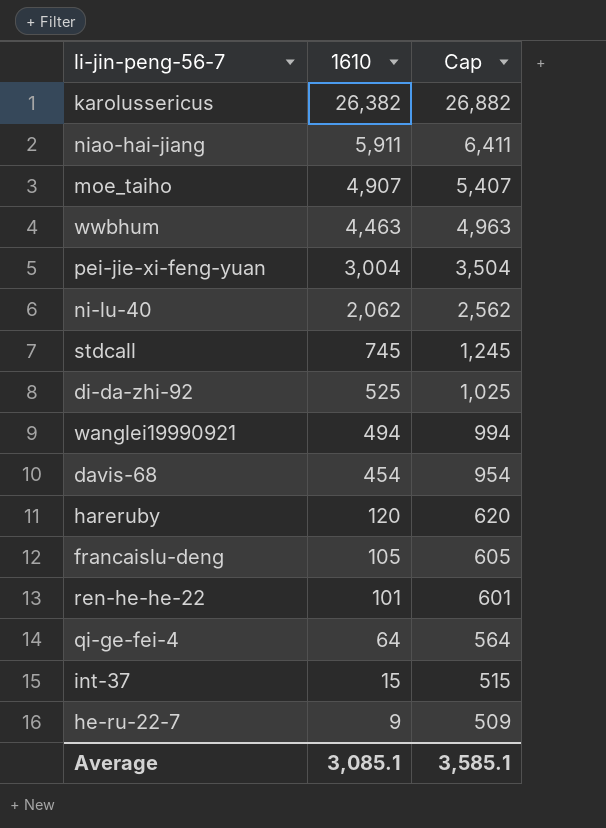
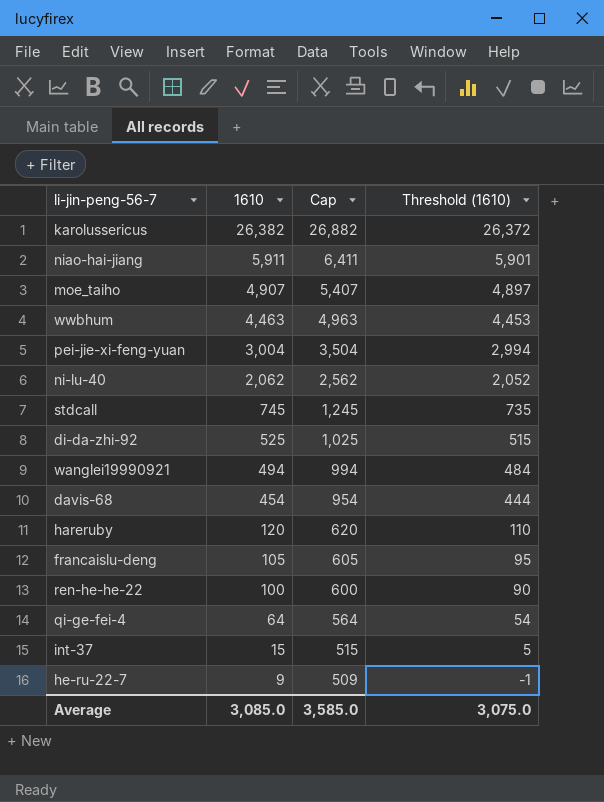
column Threshold (1610) | formula: none -> [1610] - 10
ren-he-he-22 | 1610: 101 -> 100
ren-he-he-22 | Cap: 601 -> 600
Average | 1610: 3,085.1 -> 3,085.0
Average | Cap: 3,585.1 -> 3,585.0

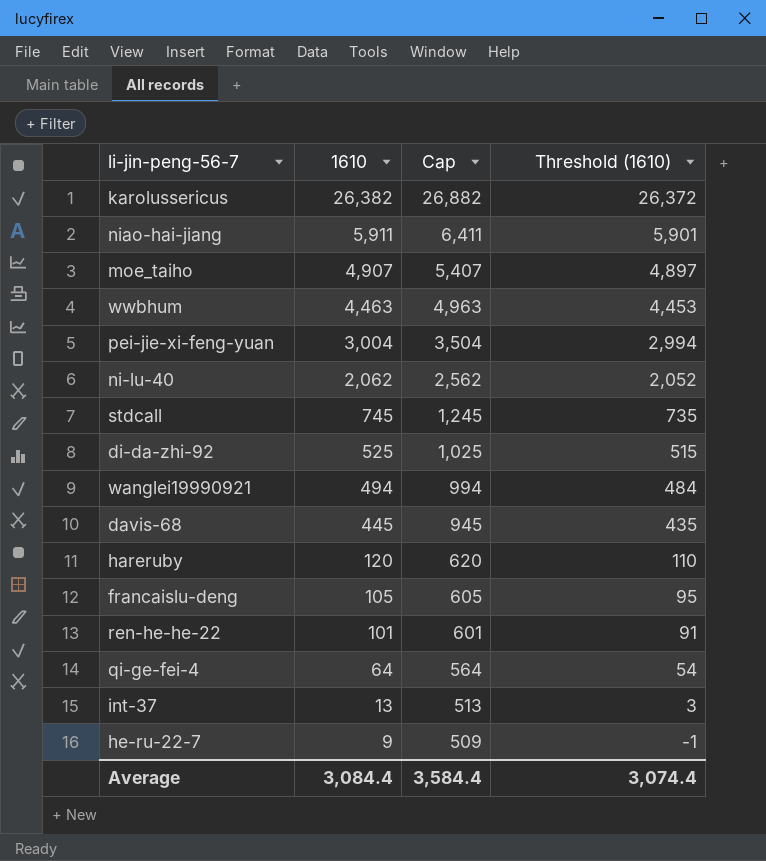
davis-68 | 1610: 454 -> 445
davis-68 | Cap: 954 -> 945
davis-68 | Threshold (1610): 444 -> 435
ren-he-he-22 | 1610: 100 -> 101
ren-he-he-22 | Cap: 600 -> 601
ren-he-he-22 | Threshold (1610): 90 -> 91
int-37 | 1610: 15 -> 13
int-37 | Cap: 515 -> 513
int-37 | Threshold (1610): 5 -> 3
Average | 1610: 3,085.0 -> 3,084.4
Average | Cap: 3,585.0 -> 3,584.4
Average | Threshold (1610): 3,075.0 -> 3,074.4

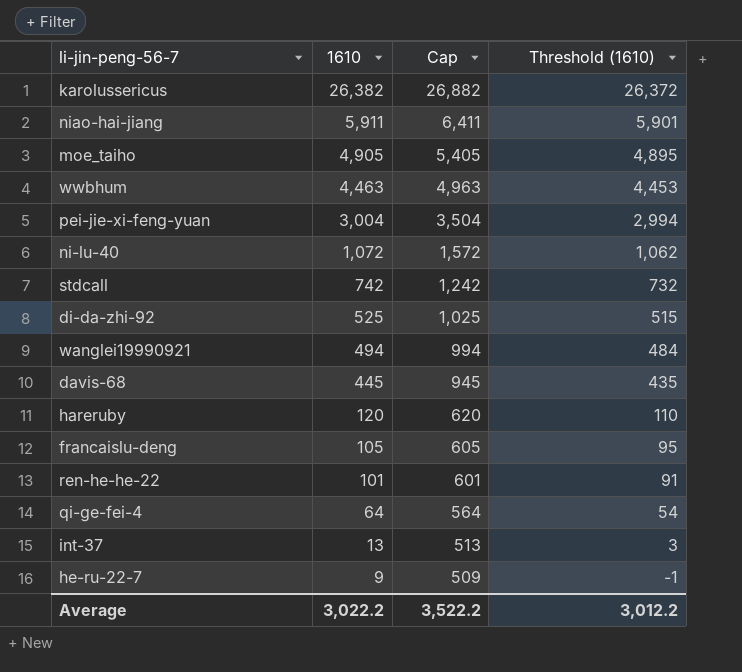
moe_taiho | 1610: 4,907 -> 4,905
moe_taiho | Cap: 5,407 -> 5,405
moe_taiho | Threshold (1610): 4,897 -> 4,895
ni-lu-40 | 1610: 2,062 -> 1,072
ni-lu-40 | Cap: 2,562 -> 1,572
ni-lu-40 | Threshold (1610): 2,052 -> 1,062
stdcall | 1610: 745 -> 742
stdcall | Cap: 1,245 -> 1,242
stdcall | Threshold (1610): 735 -> 732
Average | 1610: 3,084.4 -> 3,022.2
Average | Cap: 3,584.4 -> 3,522.2
Average | Threshold (1610): 3,074.4 -> 3,012.2

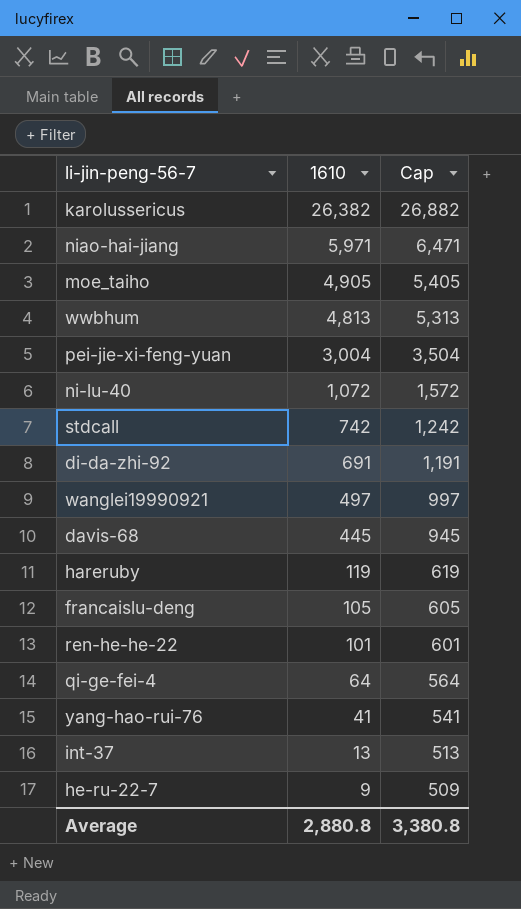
column Threshold (1610) | formula: [1610] - 10 -> none
niao-hai-jiang | 1610: 5,911 -> 5,971
niao-hai-jiang | Cap: 6,411 -> 6,471
wwbhum | 1610: 4,463 -> 4,813
wwbhum | Cap: 4,963 -> 5,313
di-da-zhi-92 | 1610: 525 -> 691
di-da-zhi-92 | Cap: 1,025 -> 1,191
wanglei19990921 | 1610: 494 -> 497
wanglei19990921 | Cap: 994 -> 997
hareruby | 1610: 120 -> 119
hareruby | Cap: 620 -> 619
row yang-hao-rui-76: none -> 41 | 541
Average | 1610: 3,022.2 -> 2,880.8
Average | Cap: 3,522.2 -> 3,380.8

